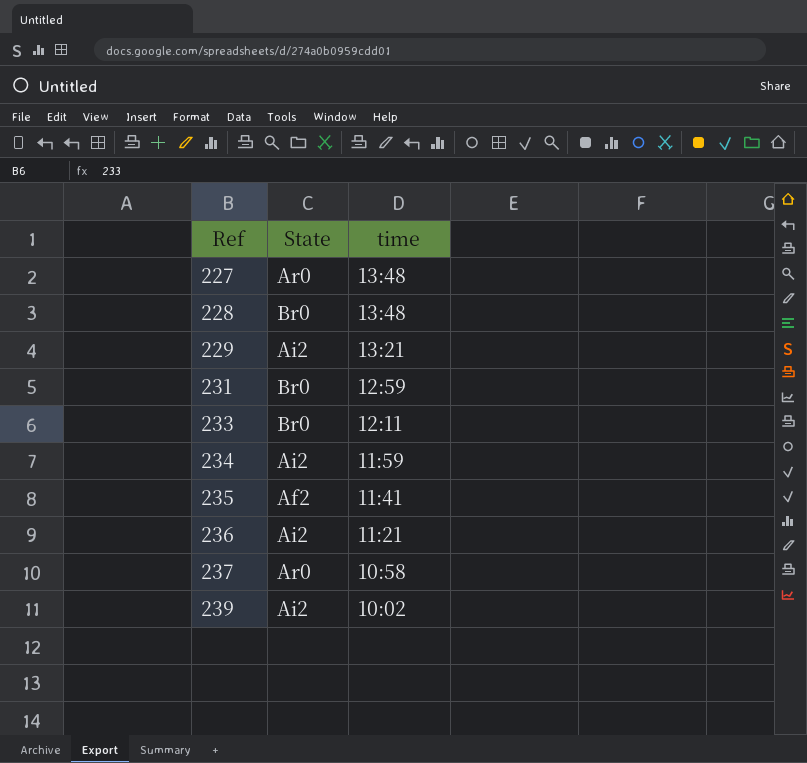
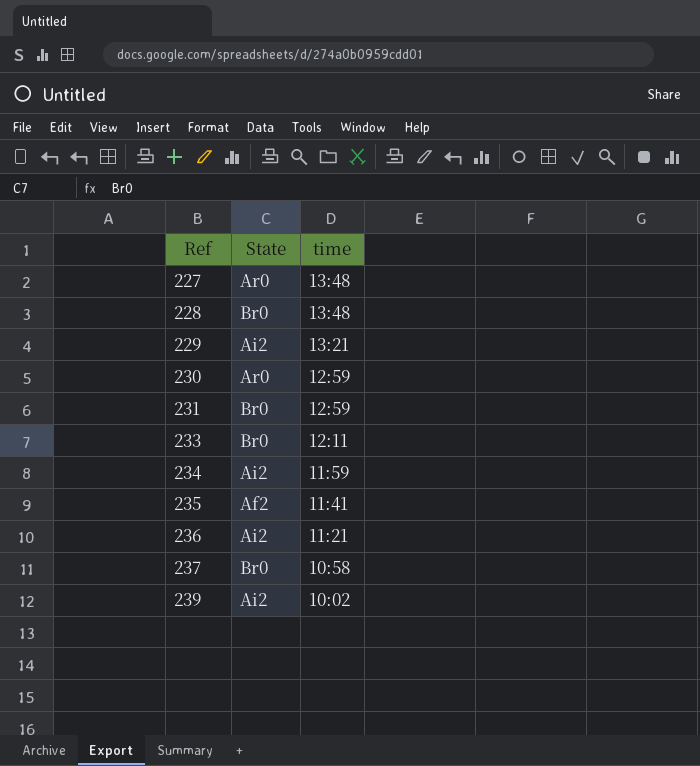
row 230: none -> Ar0 | 12:59
237 | State: Ar0 -> Br0

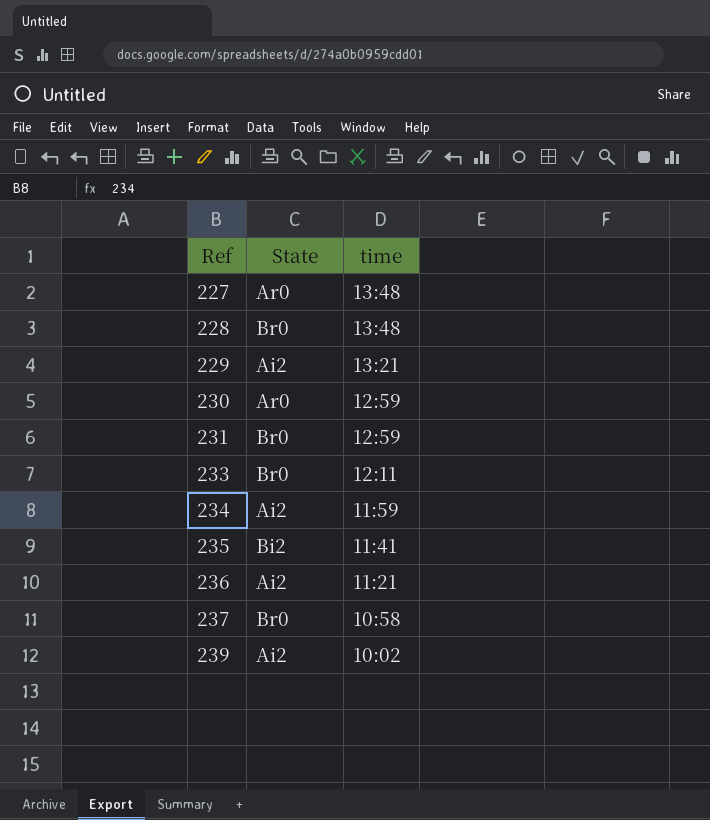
235 | State: Af2 -> Bi2

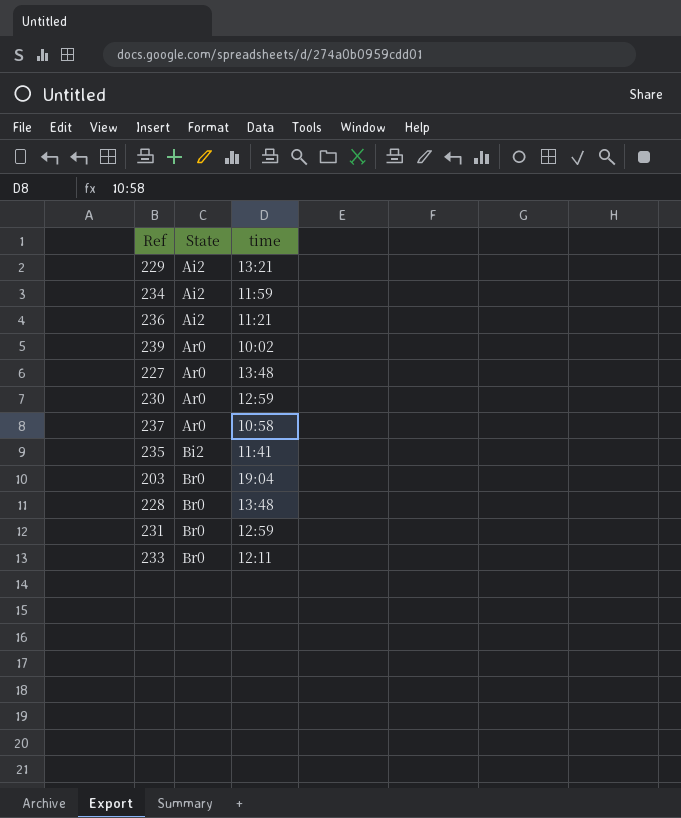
row order: Ref ascending -> State ascending
239 | State: Ai2 -> Ar0
237 | State: Br0 -> Ar0
row 203: none -> Br0 | 19:04

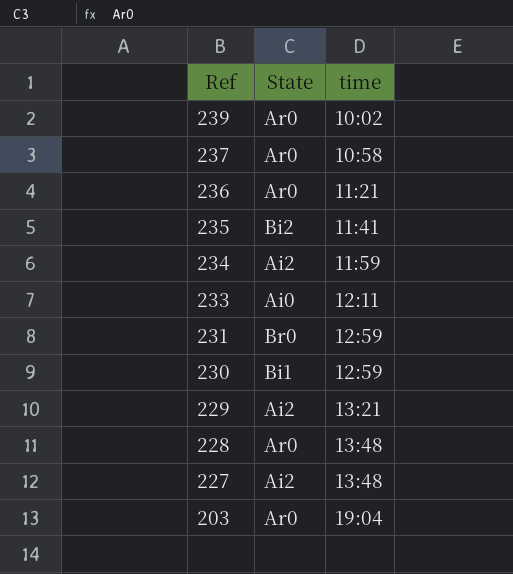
row order: State ascending -> Ref descending
236 | State: Ai2 -> Ar0
233 | State: Br0 -> Ai0
230 | State: Ar0 -> Bi1
228 | State: Br0 -> Ar0
227 | State: Ar0 -> Ai2
203 | State: Br0 -> Ar0

